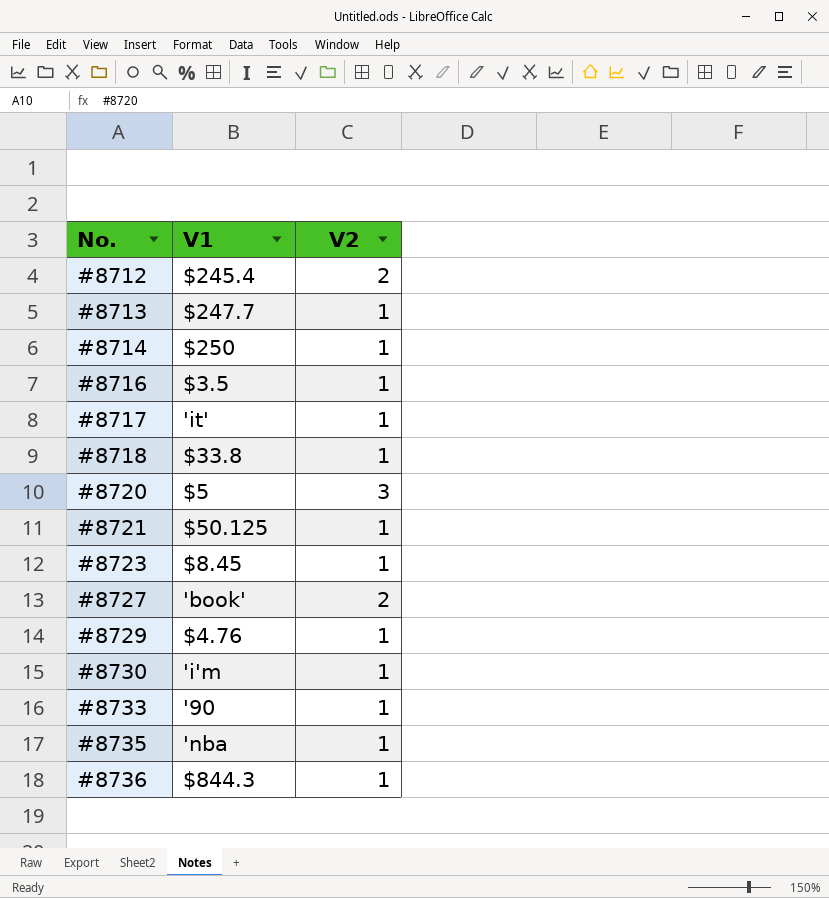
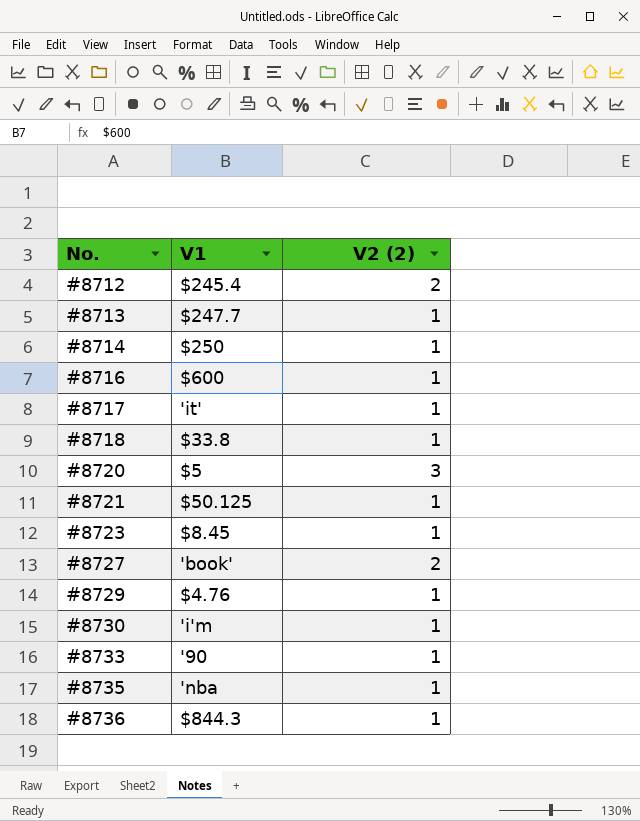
column name: V2 -> V2 (2)
#8716 | V1: $3.5 -> $600

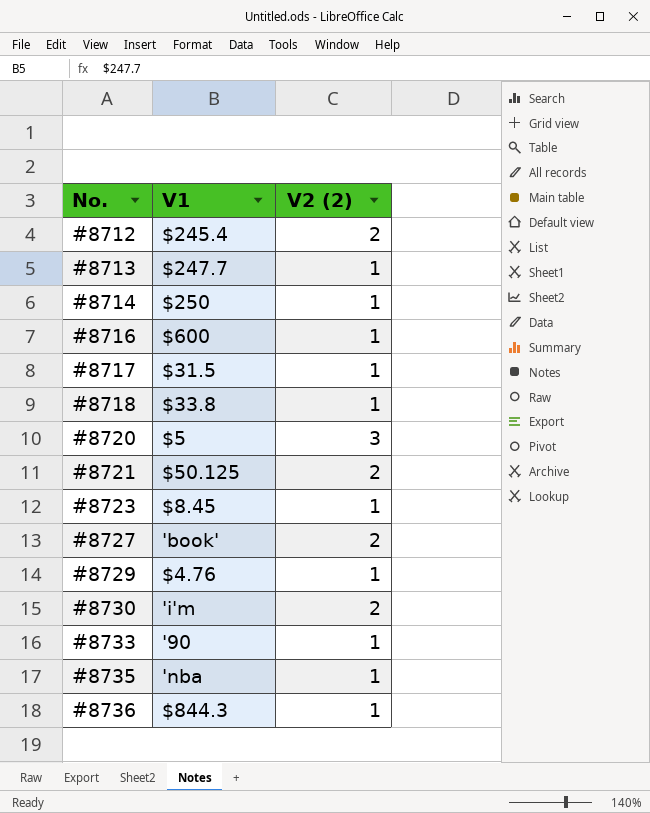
#8717 | V1: 'it' -> $31.5
#8721 | V2 (2): 1 -> 2
#8730 | V2 (2): 1 -> 2

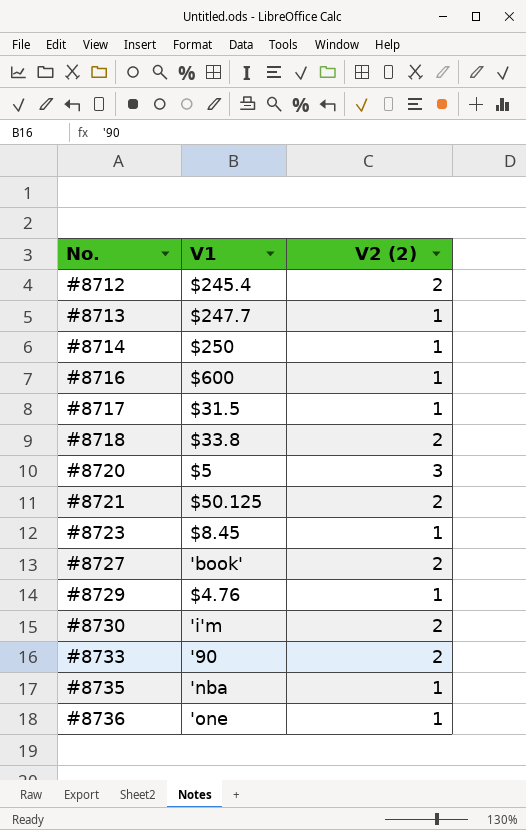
#8718 | V2 (2): 1 -> 2
#8733 | V2 (2): 1 -> 2
#8736 | V1: $844.3 -> 'one

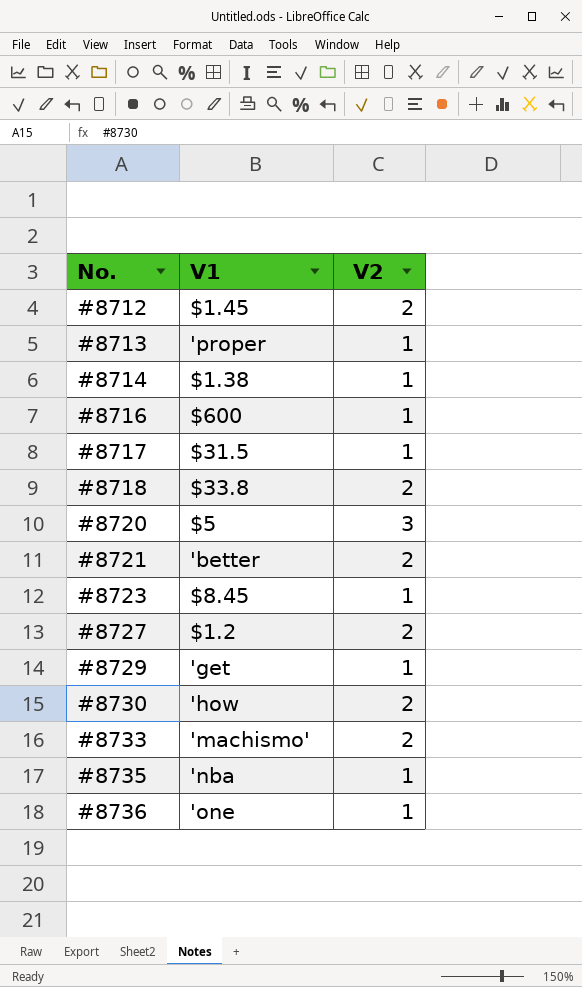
column name: V2 (2) -> V2
#8712 | V1: $245.4 -> $1.45
#8713 | V1: $247.7 -> 'proper
#8714 | V1: $250 -> $1.38
#8721 | V1: $50.125 -> 'better
#8727 | V1: 'book' -> $1.2
#8729 | V1: $4.76 -> 'get
#8730 | V1: 'i'm -> 'how
#8733 | V1: '90 -> 'machismo'

